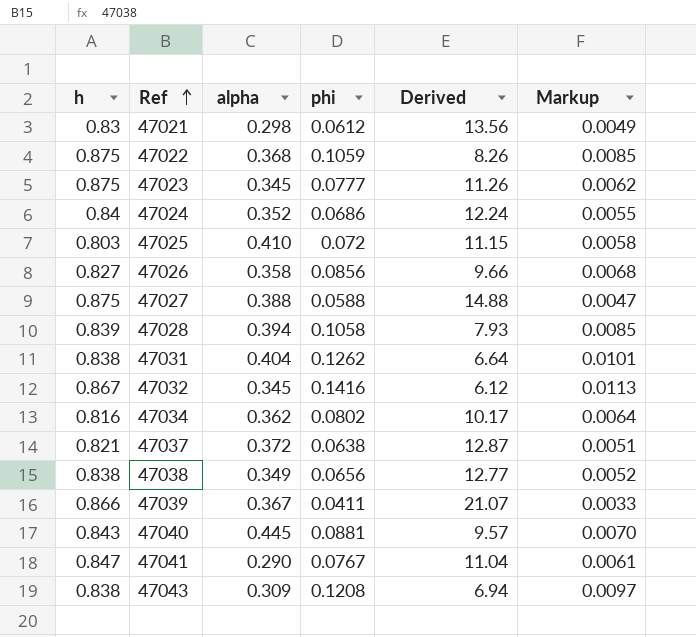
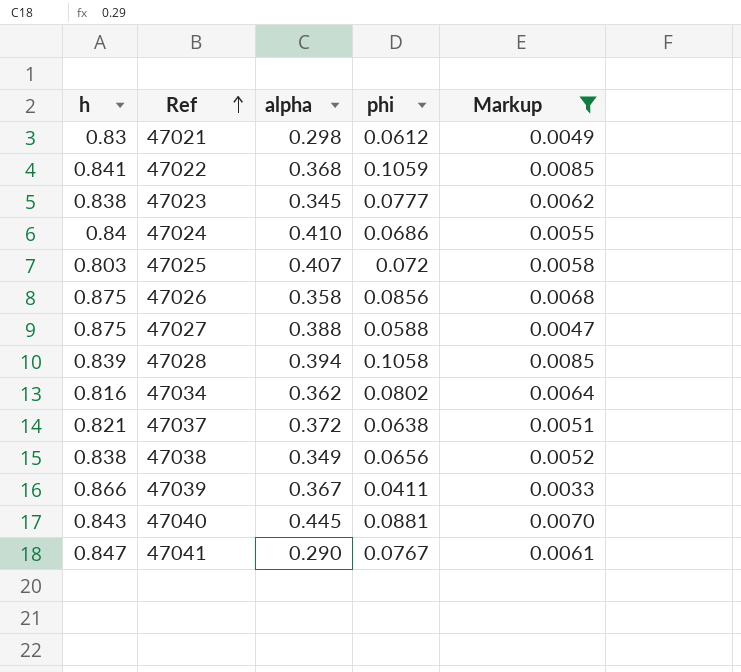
filter: none -> Markup <= 0.0085
column Derived | formula: [h] / [phi] -> none
47022 | h: 0.875 -> 0.841
47023 | h: 0.875 -> 0.838
47024 | alpha: 0.352 -> 0.410
47025 | alpha: 0.410 -> 0.407
47026 | h: 0.827 -> 0.875

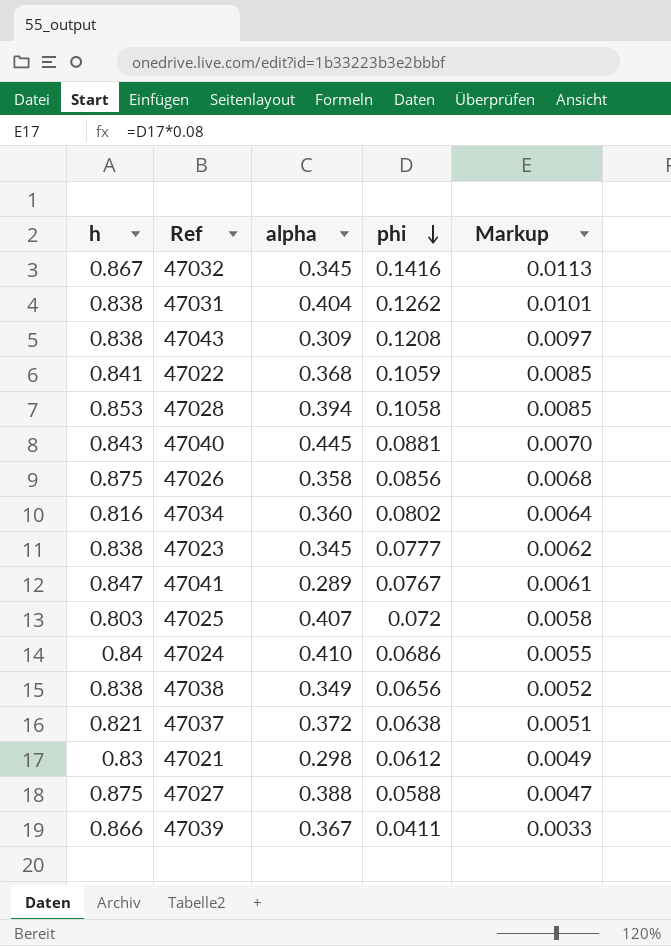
filter: Markup <= 0.0085 -> none
row order: Ref ascending -> phi descending
47028 | h: 0.839 -> 0.853
47034 | alpha: 0.362 -> 0.360
47041 | alpha: 0.290 -> 0.289

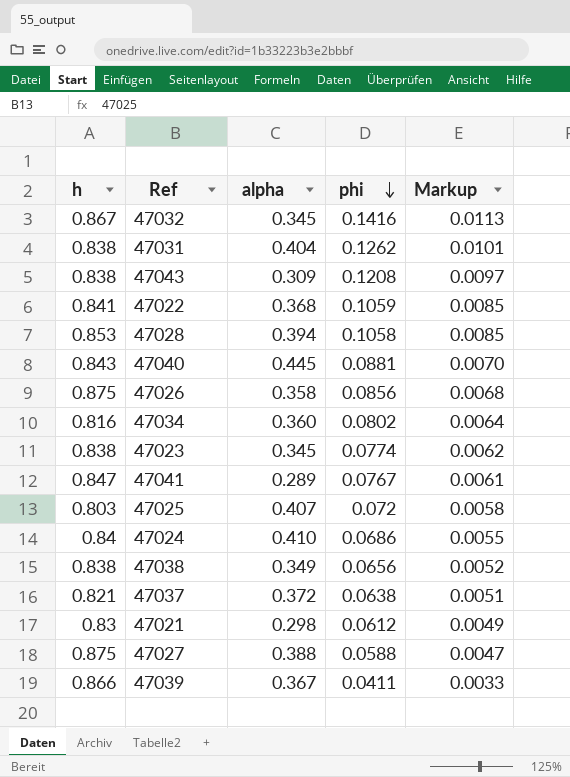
47023 | phi: 0.0777 -> 0.0774

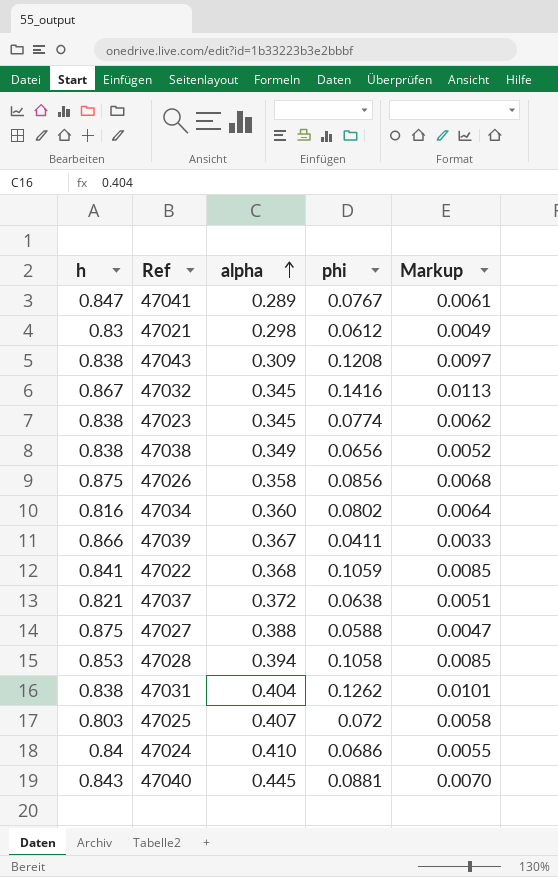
row order: phi descending -> alpha ascending

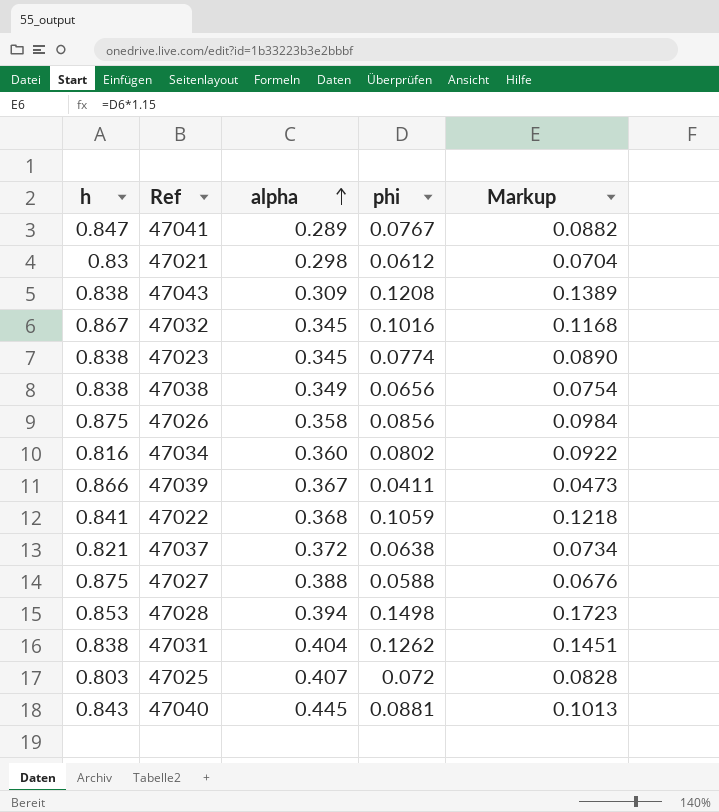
column Markup | formula: [phi] * 0.08 -> [phi] * 1.15
row 47024: 0.84 | 0.410 | 0.0686 | 0.0055 -> none
47032 | phi: 0.1416 -> 0.1016
47028 | phi: 0.1058 -> 0.1498

